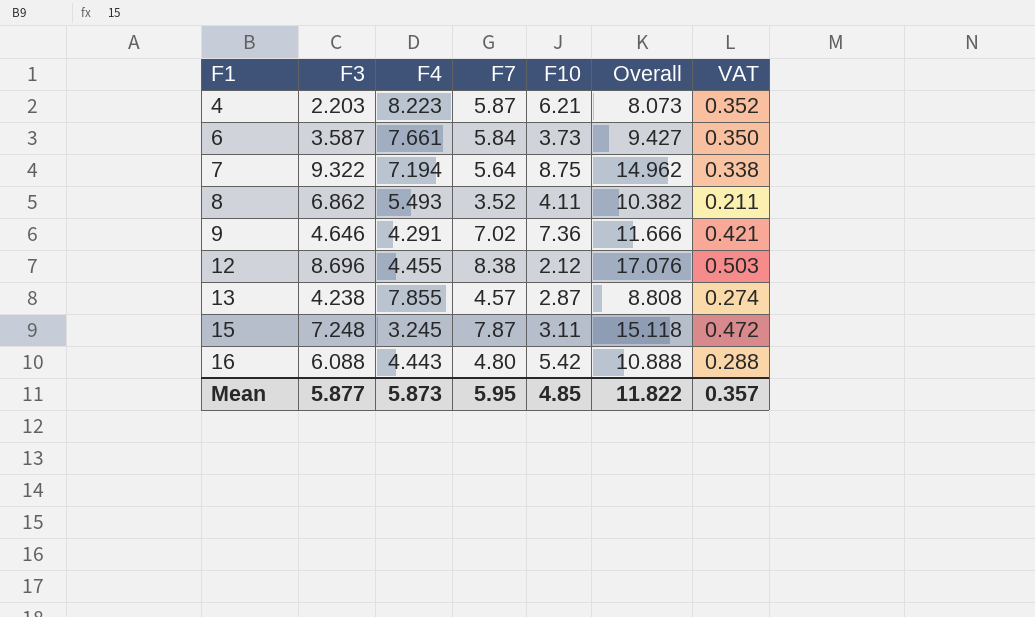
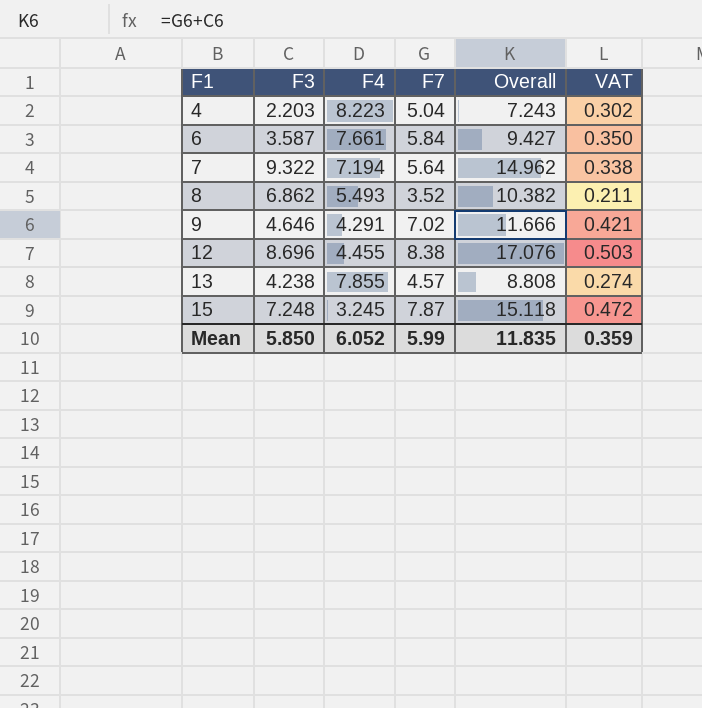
column F10 | position: 5 -> none
row 16: 6.088 | 4.443 | 4.80 | 5.42 | 10.888 | 0.288 -> none
4 | F7: 5.87 -> 5.04
4 | Overall: 8.073 -> 7.243
4 | VAT: 0.352 -> 0.302
Mean | F3: 5.877 -> 5.850
Mean | F4: 5.873 -> 6.052
Mean | F7: 5.95 -> 5.99
Mean | Overall: 11.822 -> 11.835
Mean | VAT: 0.357 -> 0.359

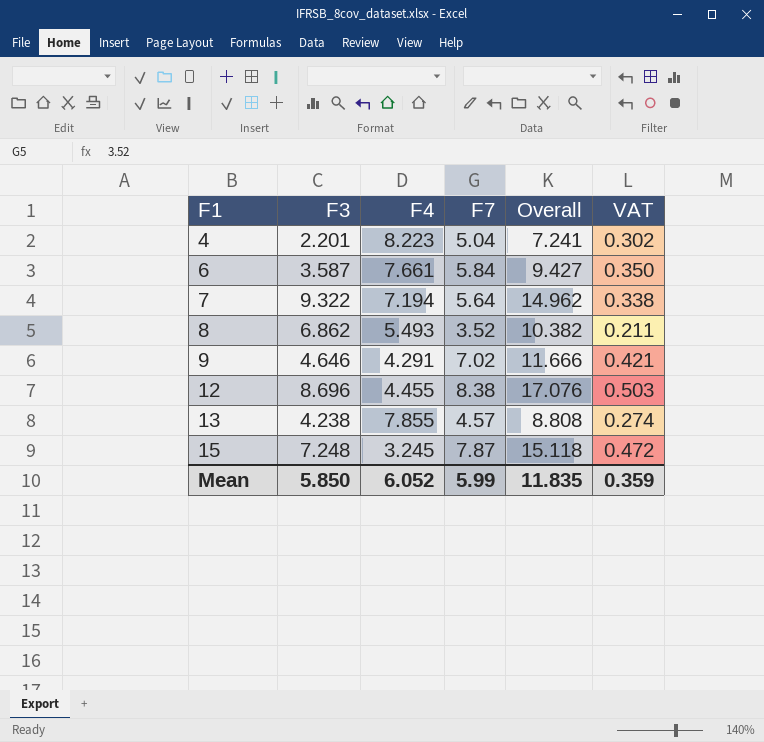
4 | F3: 2.203 -> 2.201
4 | Overall: 7.243 -> 7.241

